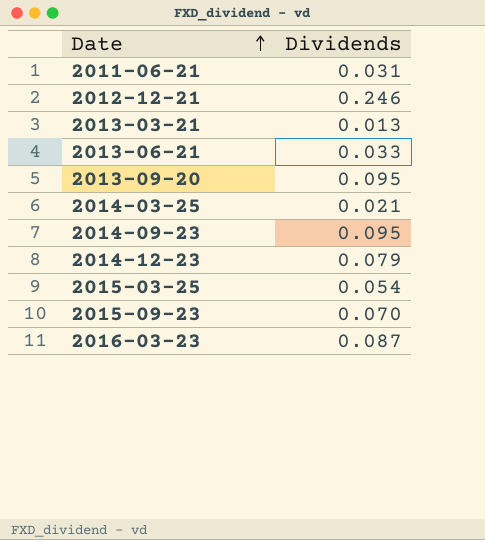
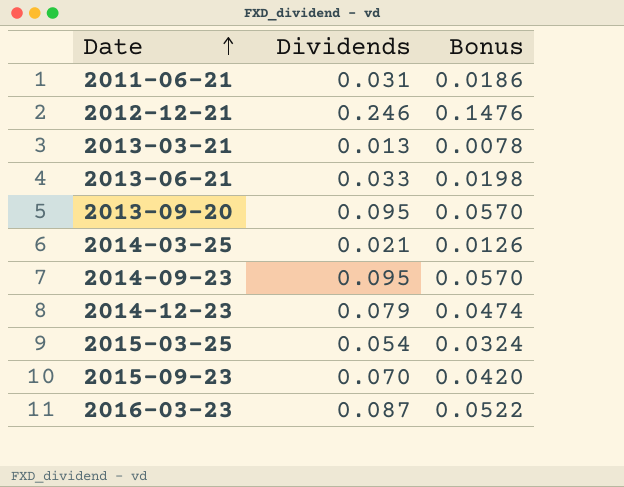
column Bonus | formula: none -> [Dividends] * 0.6

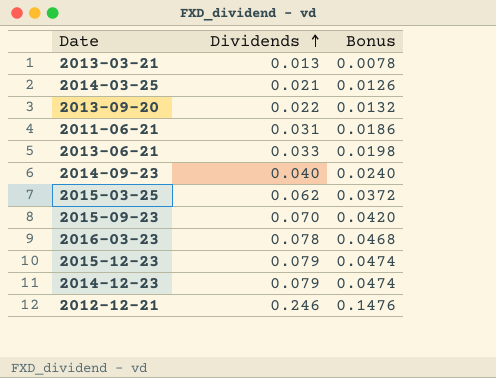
row order: Date ascending -> Dividends ascending
2013-09-20 | Dividends: 0.095 -> 0.022
2013-09-20 | Bonus: 0.0570 -> 0.0132
2014-09-23 | Dividends: 0.095 -> 0.040
2014-09-23 | Bonus: 0.0570 -> 0.0240
2015-03-25 | Dividends: 0.054 -> 0.062
2015-03-25 | Bonus: 0.0324 -> 0.0372
2016-03-23 | Dividends: 0.087 -> 0.078
2016-03-23 | Bonus: 0.0522 -> 0.0468
row 2015-12-23: none -> 0.079 | 0.0474

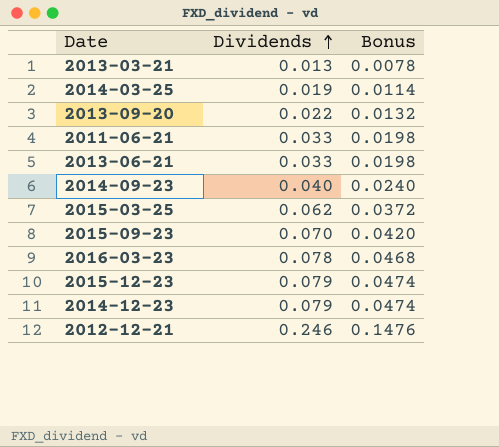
2014-03-25 | Dividends: 0.021 -> 0.019
2014-03-25 | Bonus: 0.0126 -> 0.0114
2011-06-21 | Dividends: 0.031 -> 0.033
2011-06-21 | Bonus: 0.0186 -> 0.0198

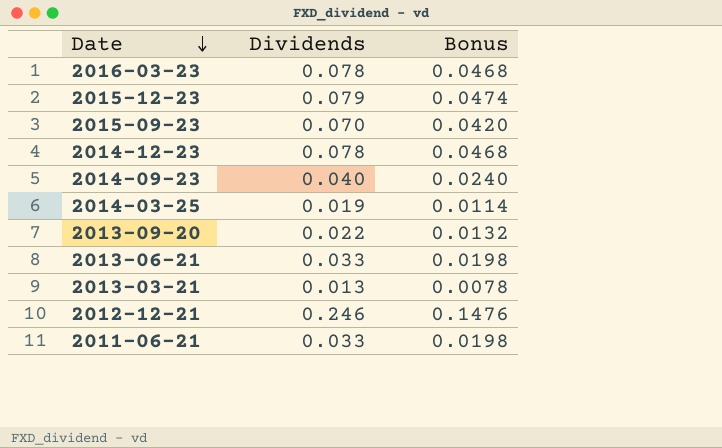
row order: Dividends ascending -> Date descending
row 2015-03-25: 0.062 | 0.0372 -> none
2014-12-23 | Dividends: 0.079 -> 0.078
2014-12-23 | Bonus: 0.0474 -> 0.0468

